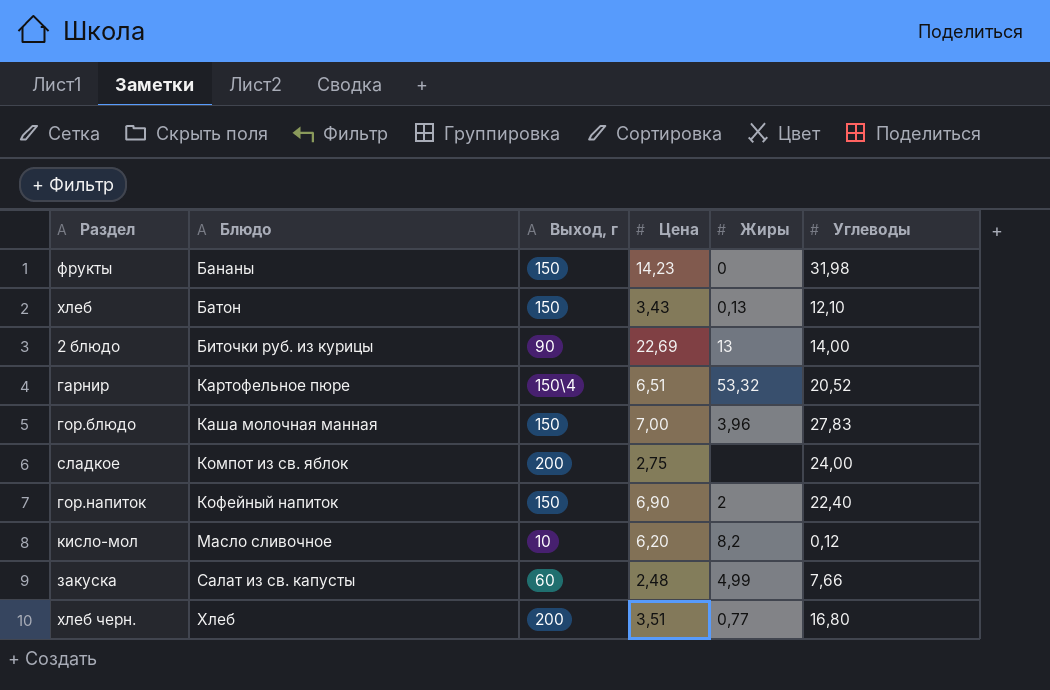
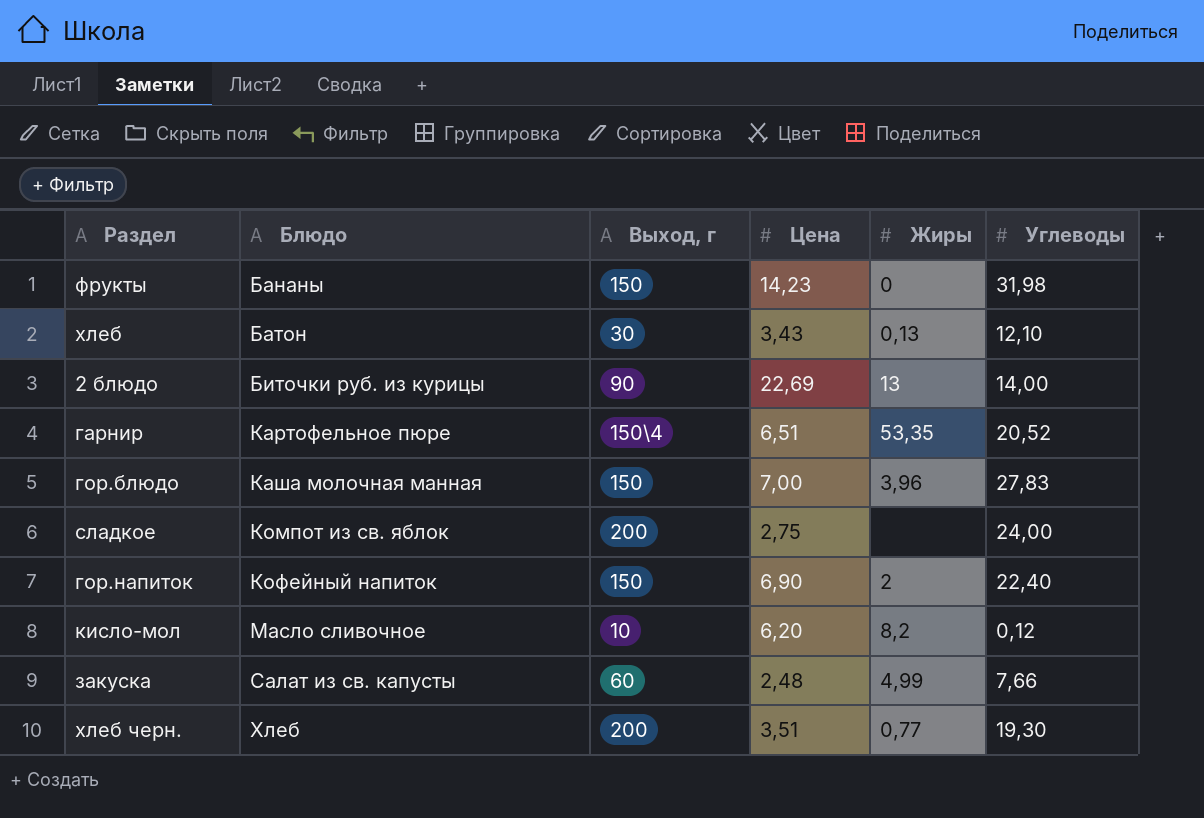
хлеб | Выход, г: 150 -> 30
гарнир | Жиры: 53,32 -> 53,35
хлеб черн. | Углеводы: 16,80 -> 19,30

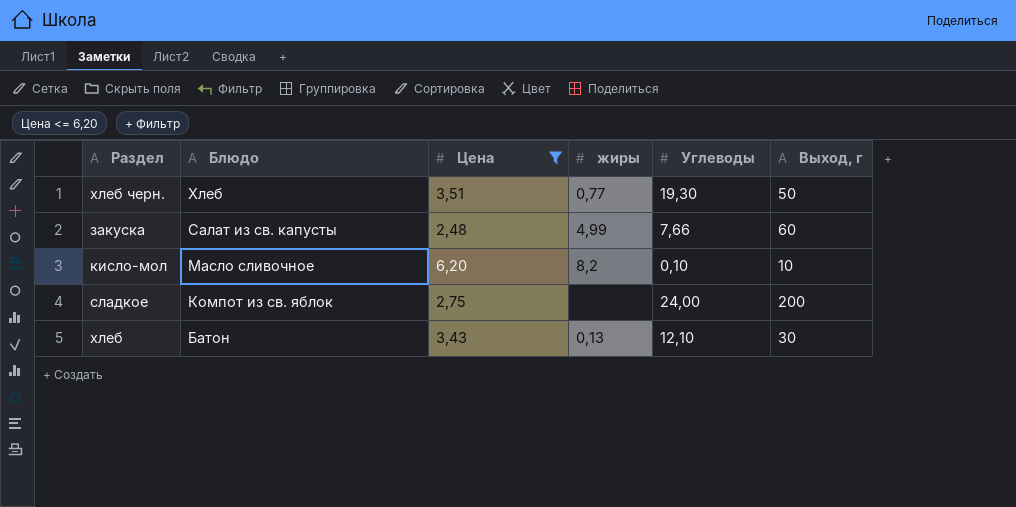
filter: none -> Цена <= 6,20
row order: Блюдо ascending -> Блюдо descending
column name: Жиры -> жиры
column Выход, г | position: 3 -> 6
хлеб черн. | Выход, г: 200 -> 50
кисло-мол | Углеводы: 0,12 -> 0,10

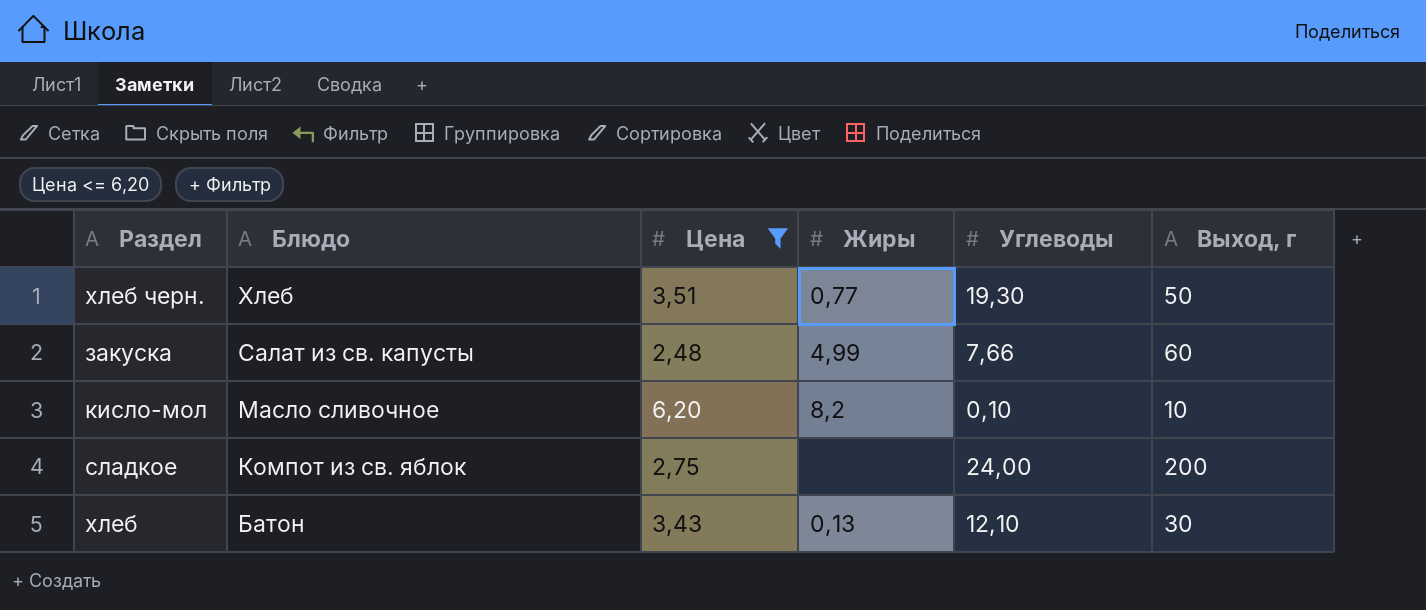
column name: жиры -> Жиры

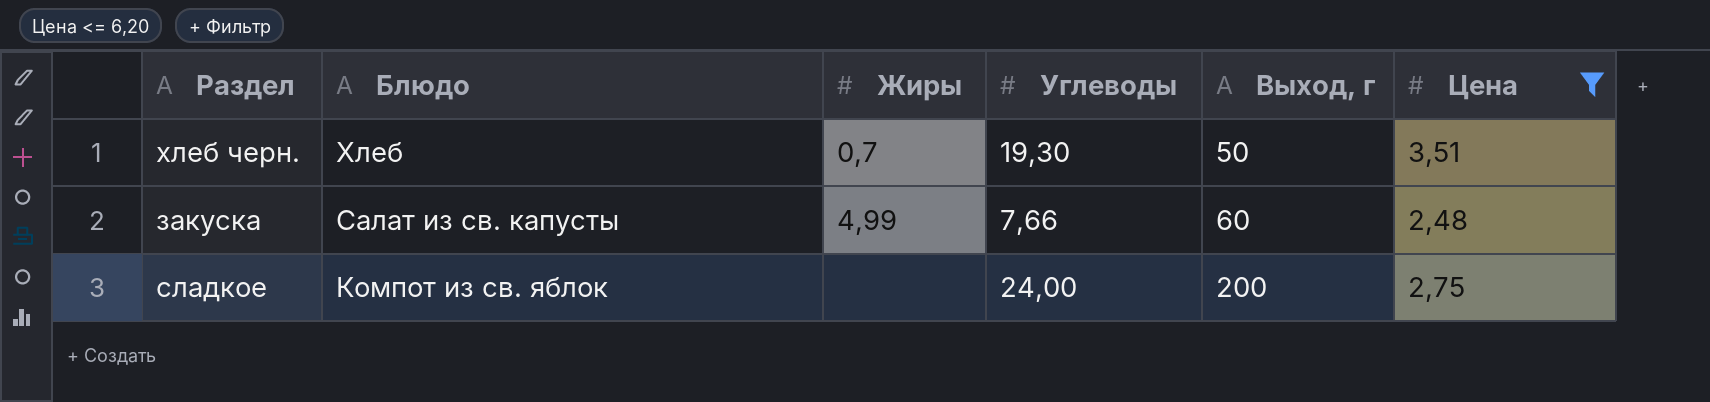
column Цена | position: 3 -> 6
row кисло-мол: Масло сливочное | 6,20 | 8,2 | 0,10 | 10 -> none
row хлеб: Батон | 3,43 | 0,13 | 12,10 | 30 -> none
хлеб черн. | Жиры: 0,77 -> 0,7

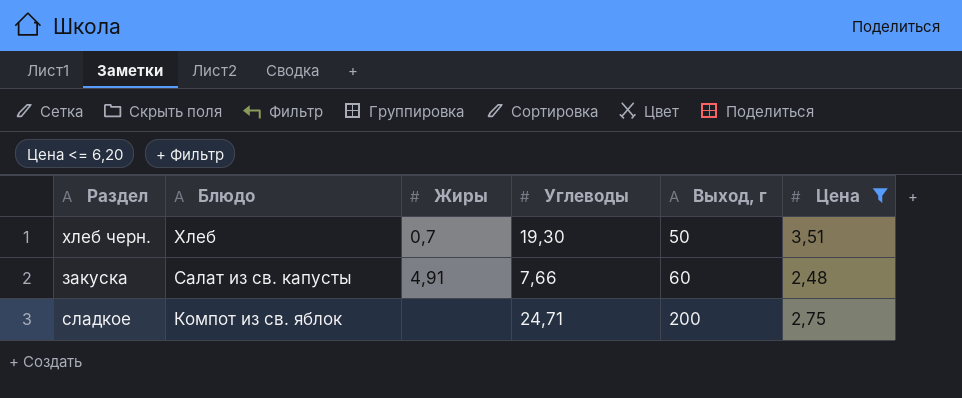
закуска | Жиры: 4,99 -> 4,91
сладкое | Углеводы: 24,00 -> 24,71

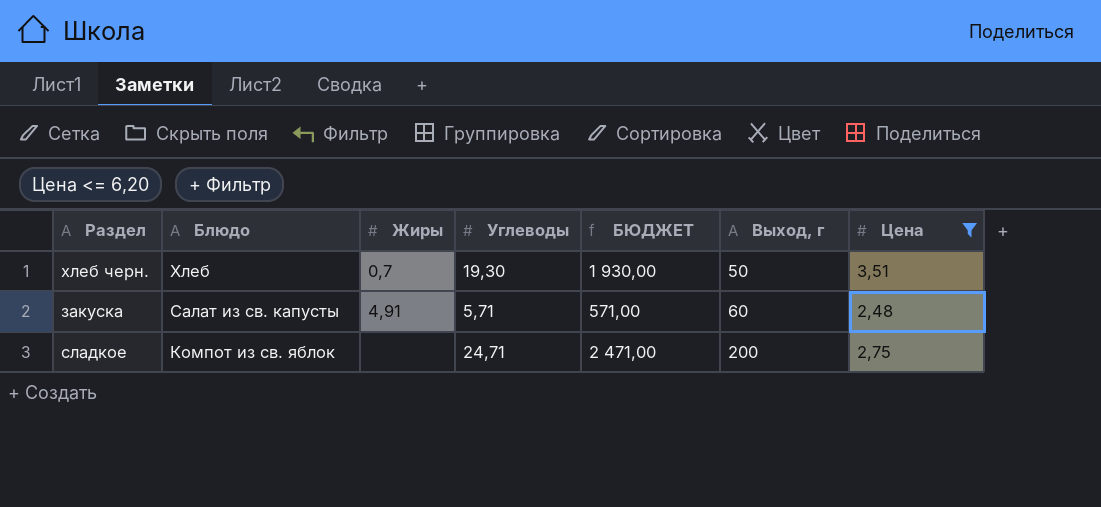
column БЮДЖЕТ | formula: none -> [Углеводы] * 100
закуска | Углеводы: 7,66 -> 5,71

